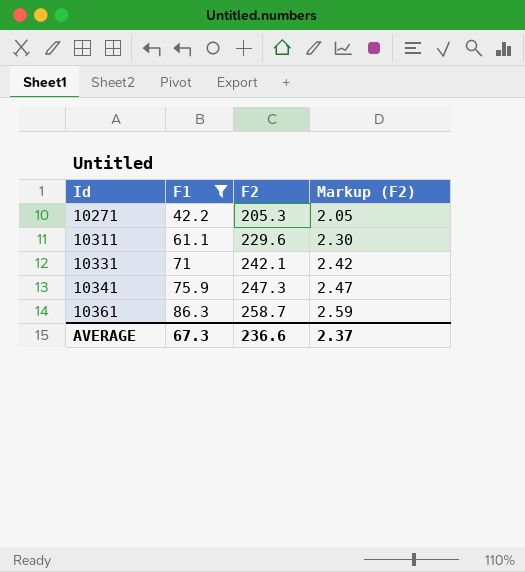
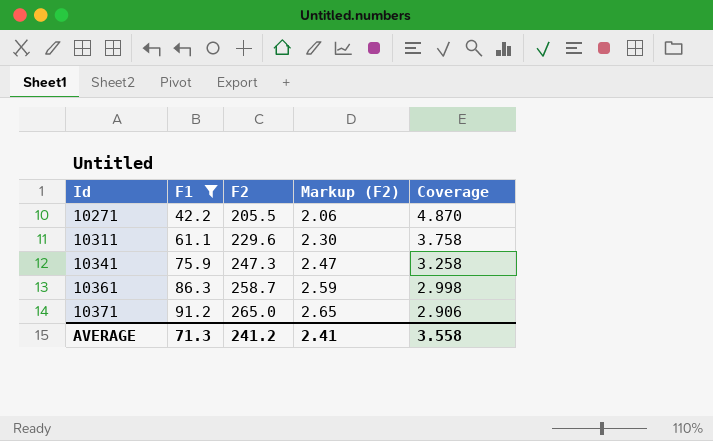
column Coverage | formula: none -> [F2] / [F1]
row 10331: 71 | 242.1 | 2.42 -> none
10271 | F2: 205.3 -> 205.5
10271 | Markup (F2): 2.05 -> 2.06
row 10371: none -> 91.2 | 265.0 | 2.65 | 2.906
AVERAGE | F1: 67.3 -> 71.3
AVERAGE | F2: 236.6 -> 241.2
AVERAGE | Markup (F2): 2.37 -> 2.41

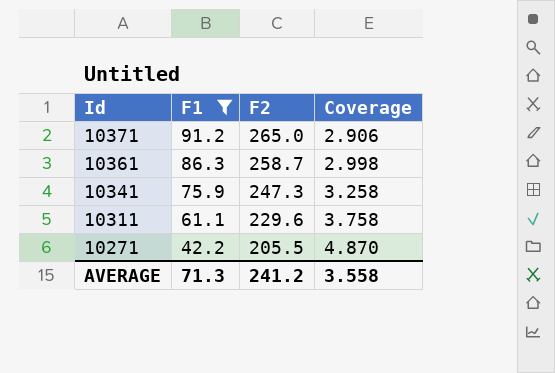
row order: Id ascending -> Id descending
column Markup (F2) | formula: [F2] * 0.01 -> none

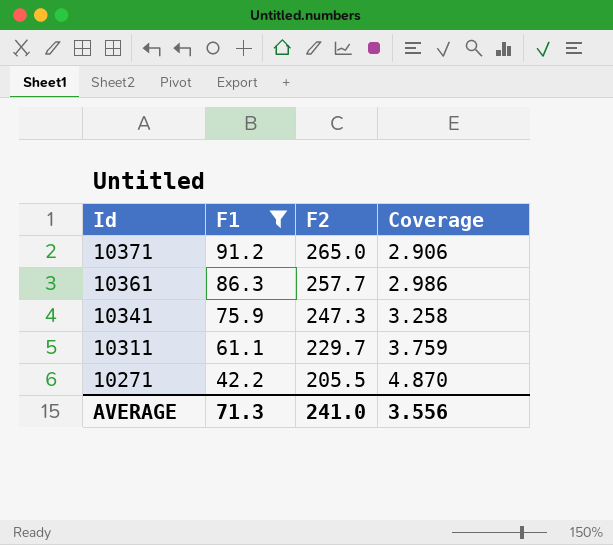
10361 | F2: 258.7 -> 257.7
10361 | Coverage: 2.998 -> 2.986
10311 | F2: 229.6 -> 229.7
10311 | Coverage: 3.758 -> 3.759
AVERAGE | F2: 241.2 -> 241.0
AVERAGE | Coverage: 3.558 -> 3.556

